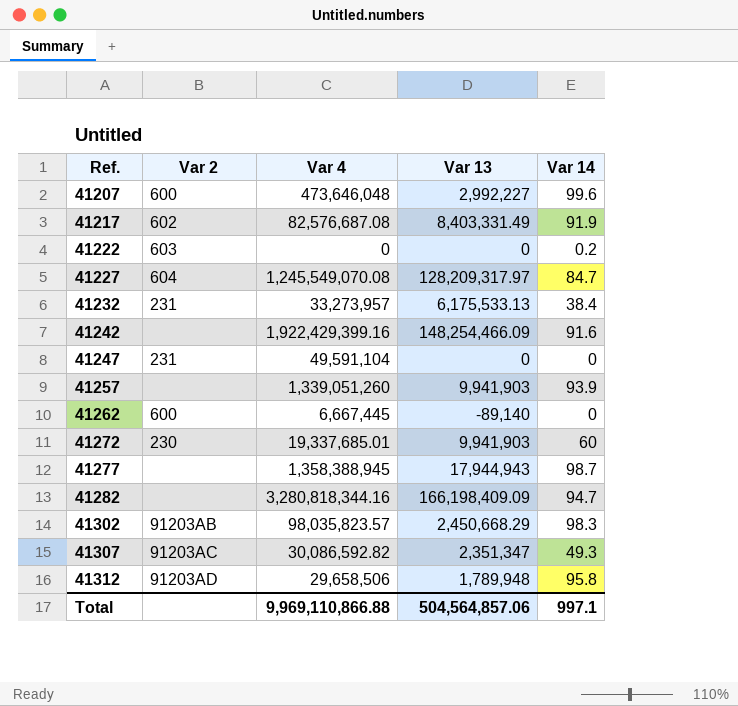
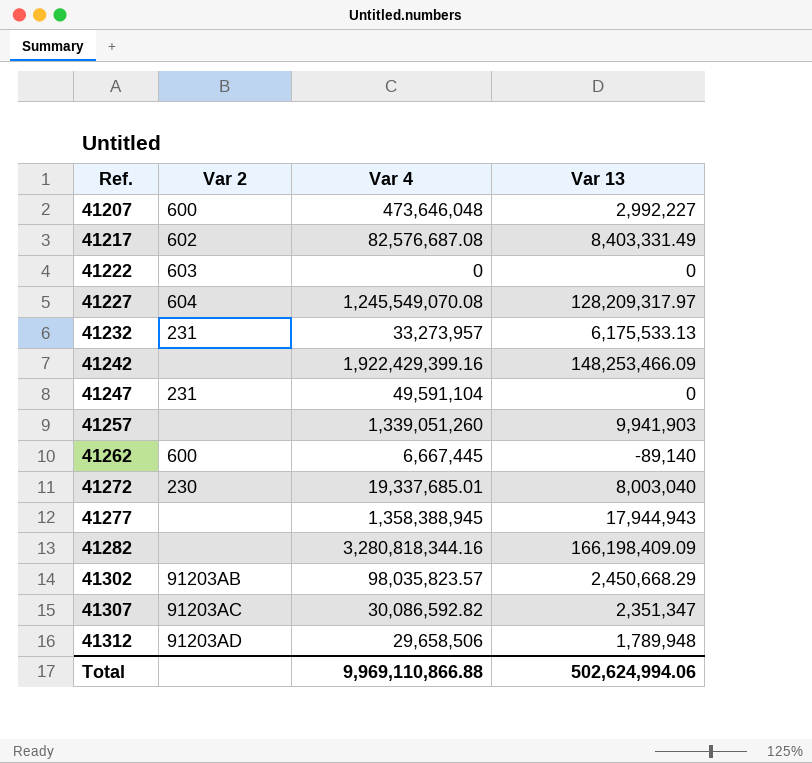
column Var 14 | position: 5 -> none
41242 | Var 13: 148,254,466.09 -> 148,253,466.09
41272 | Var 13: 9,941,903 -> 8,003,040
Total | Var 13: 504,564,857.06 -> 502,624,994.06

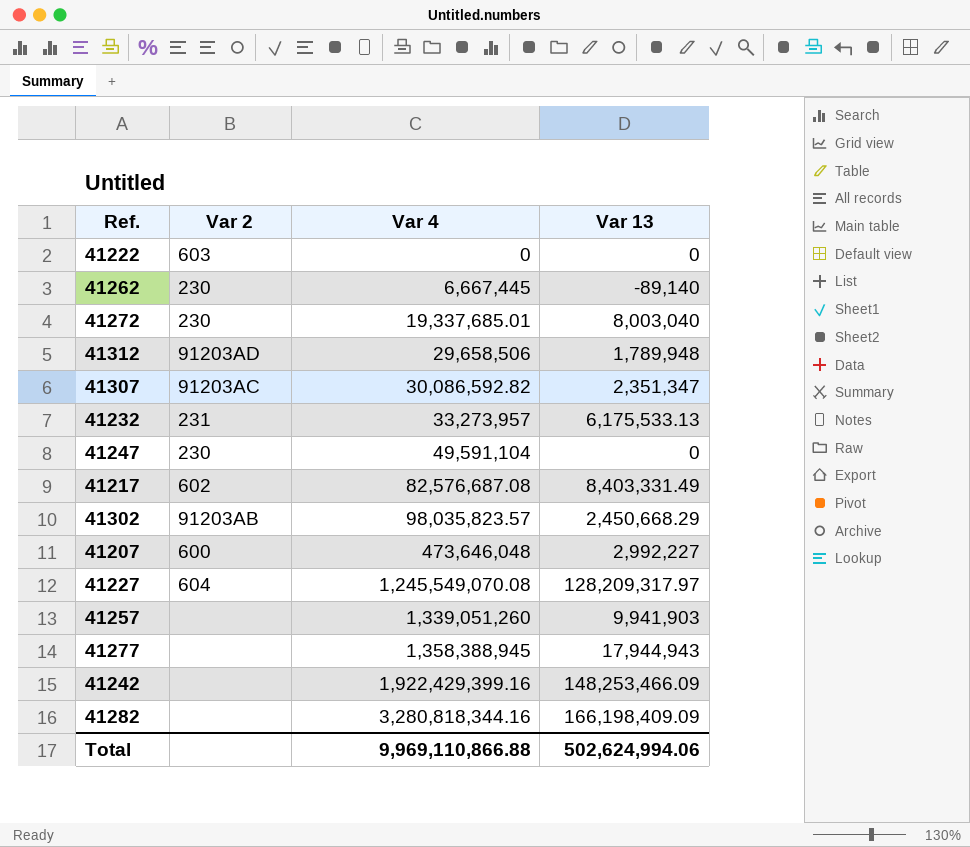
row order: Ref. ascending -> Var 4 ascending
41262 | Var 2: 600 -> 230
41247 | Var 2: 231 -> 230

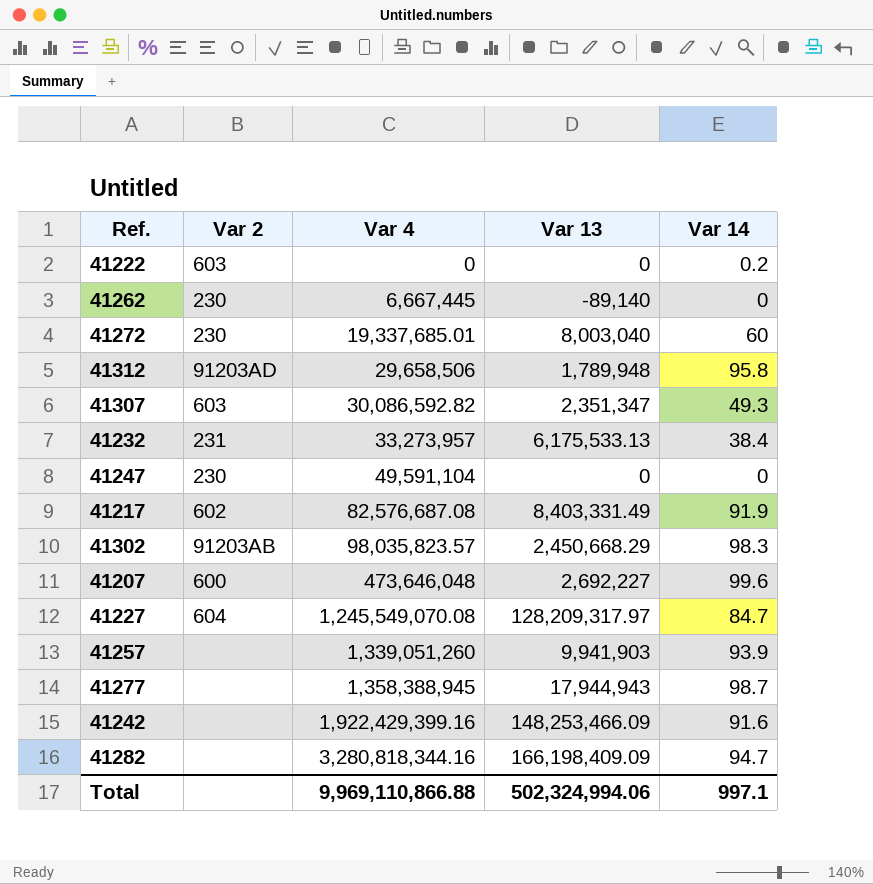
column Var 14 | position: none -> 5
41307 | Var 2: 91203AC -> 603
41207 | Var 13: 2,992,227 -> 2,692,227
Total | Var 13: 502,624,994.06 -> 502,324,994.06

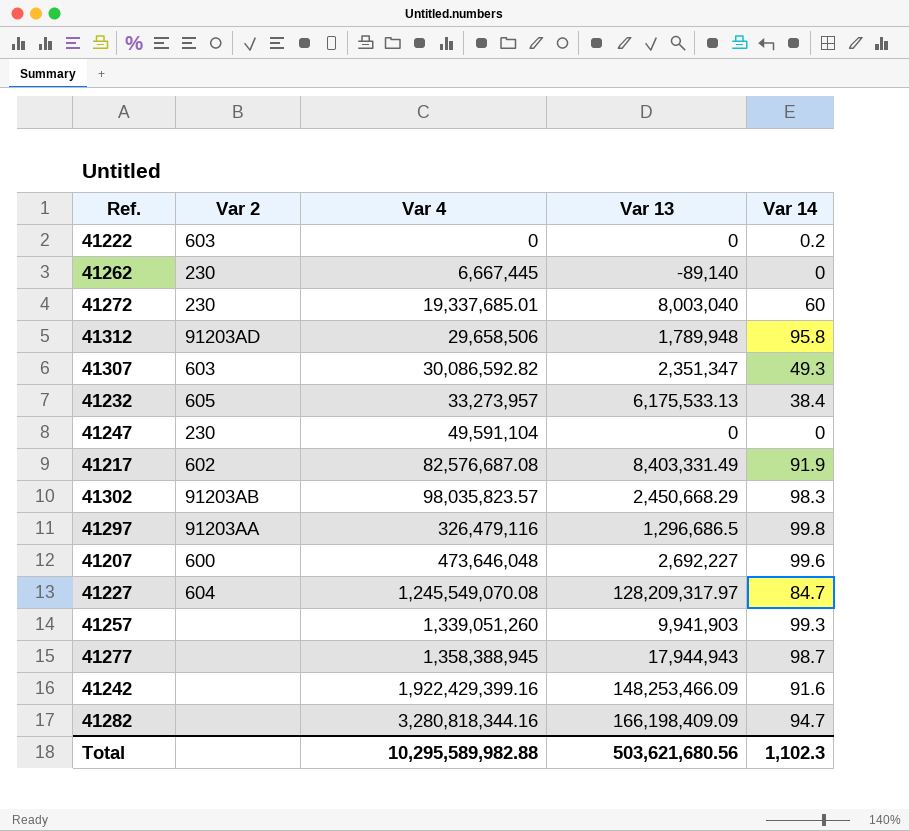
41232 | Var 2: 231 -> 605
row 41297: none -> 91203AA | 326,479,116 | 1,296,686.5 | 99.8
41257 | Var 14: 93.9 -> 99.3
Total | Var 4: 9,969,110,866.88 -> 10,295,589,982.88
Total | Var 13: 502,324,994.06 -> 503,621,680.56
Total | Var 14: 997.1 -> 1,102.3

